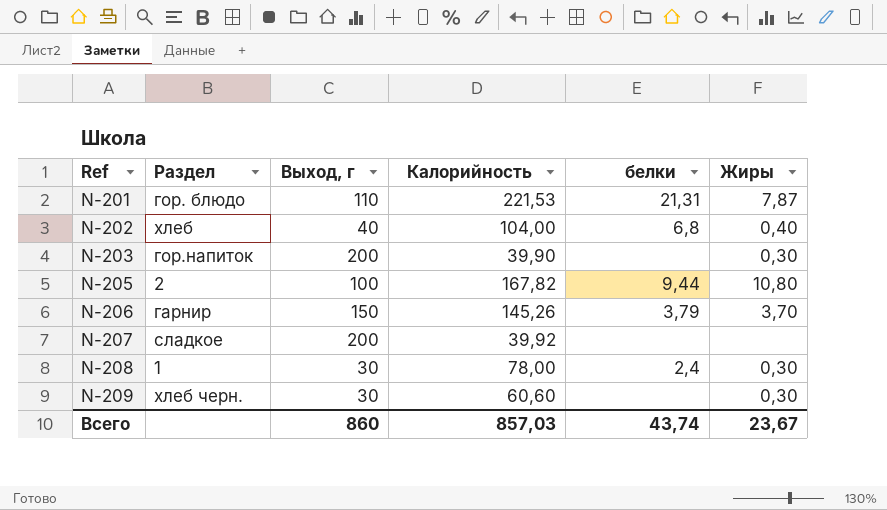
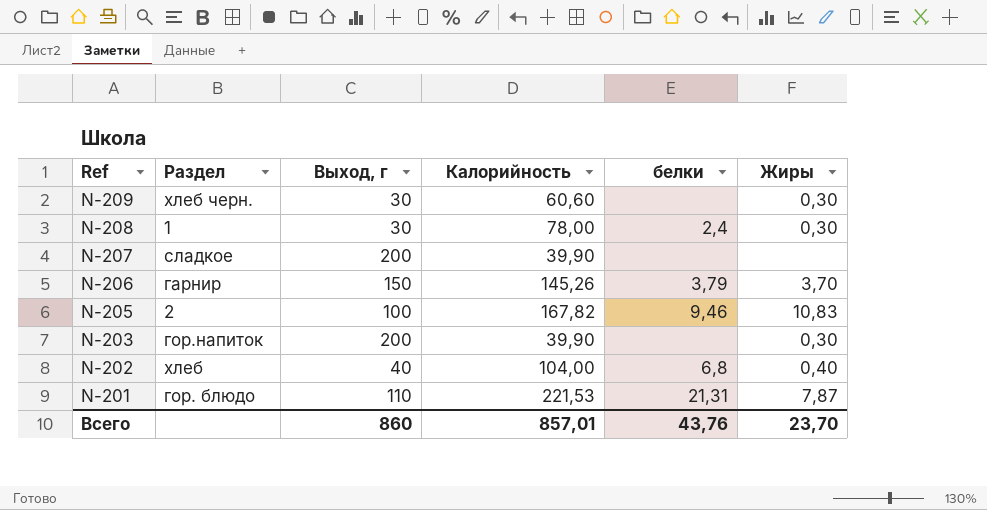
row order: Ref ascending -> Ref descending
N-207 | Калорийность: 39,92 -> 39,90
N-205 | белки: 9,44 -> 9,46
N-205 | Жиры: 10,80 -> 10,83
Всего | Калорийность: 857,03 -> 857,01
Всего | белки: 43,74 -> 43,76
Всего | Жиры: 23,67 -> 23,70

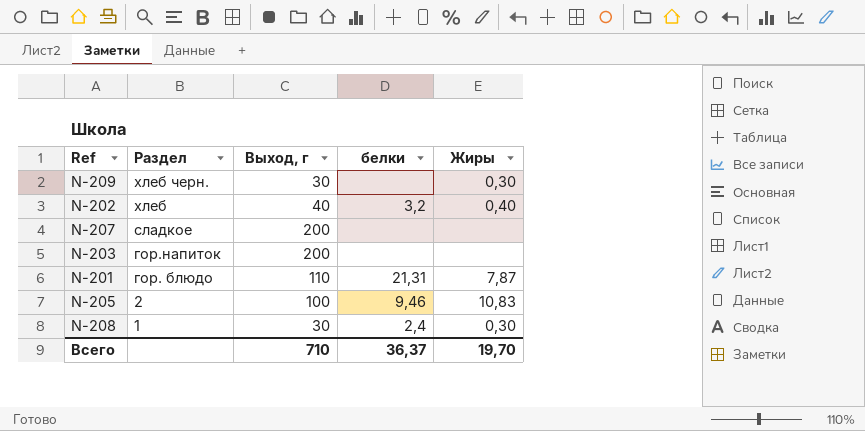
row order: Ref descending -> Раздел descending
column Калорийность | position: 4 -> none
row N-206: гарнир | 150 | 145,26 | 3,79 | 3,70 -> none
N-202 | белки: 6,8 -> 3,2
N-203 | Жиры: 0,30 -> none
Всего | Выход, г: 860 -> 710
Всего | белки: 43,76 -> 36,37
Всего | Жиры: 23,70 -> 19,70

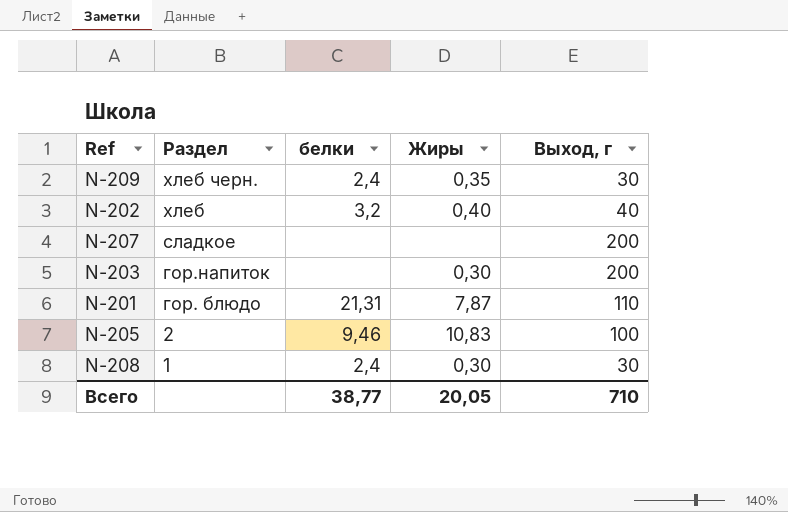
column Выход, г | position: 3 -> 5
N-209 | белки: none -> 2,4
N-209 | Жиры: 0,30 -> 0,35
N-203 | Жиры: none -> 0,30
Всего | белки: 36,37 -> 38,77
Всего | Жиры: 19,70 -> 20,05

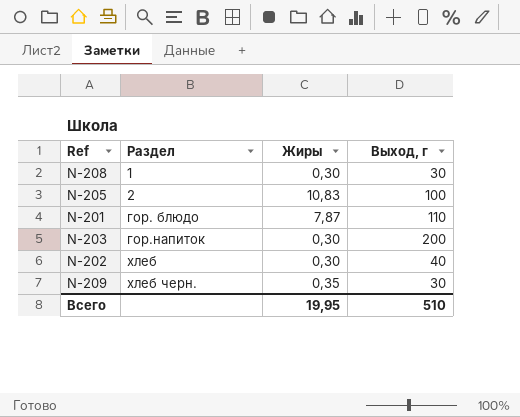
row order: Раздел descending -> Раздел ascending
column белки | position: 3 -> none
row N-207: сладкое | none | none | 200 -> none
N-202 | Жиры: 0,40 -> 0,30
Всего | Жиры: 20,05 -> 19,95
Всего | Выход, г: 710 -> 510

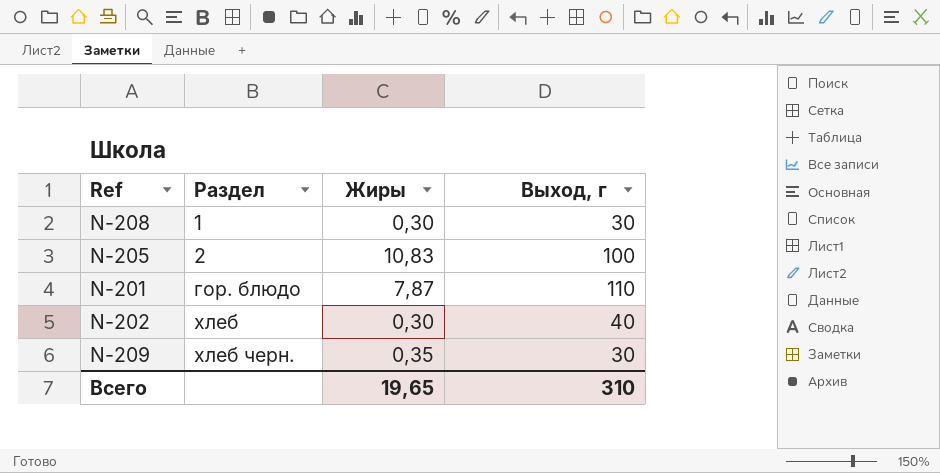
row N-203: гор.напиток | 0,30 | 200 -> none
Всего | Жиры: 19,95 -> 19,65
Всего | Выход, г: 510 -> 310

